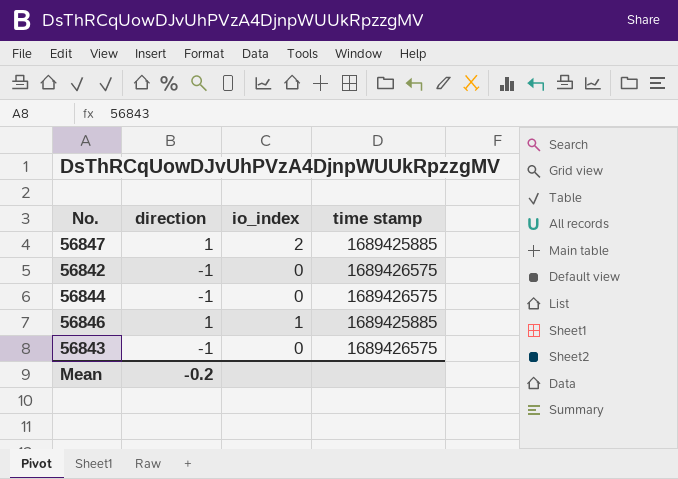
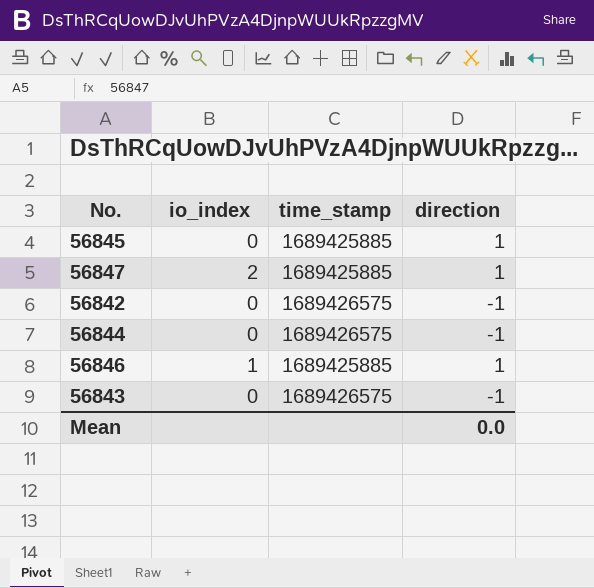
column name: time stamp -> time_stamp
column direction | position: 2 -> 4
row 56845: none -> 0 | 1689425885 | 1
Mean | direction: -0.2 -> 0.0

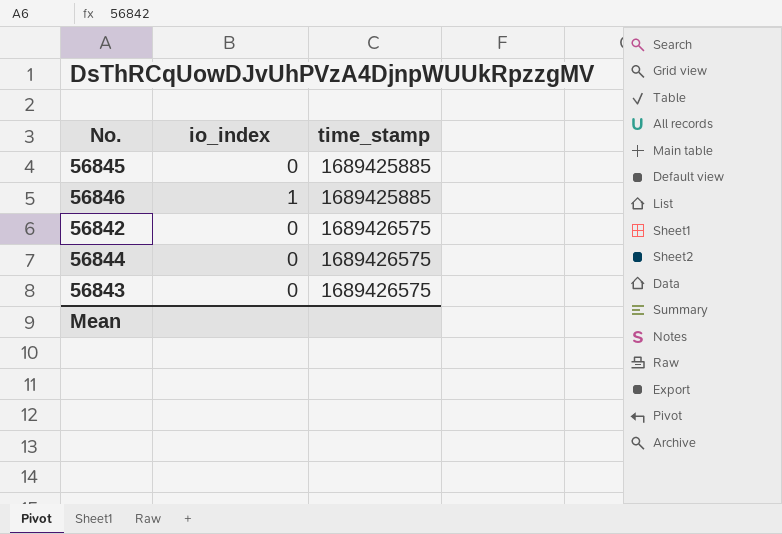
row order: none -> time_stamp ascending
column direction | position: 4 -> none
row 56847: 2 | 1689425885 | 1 -> none

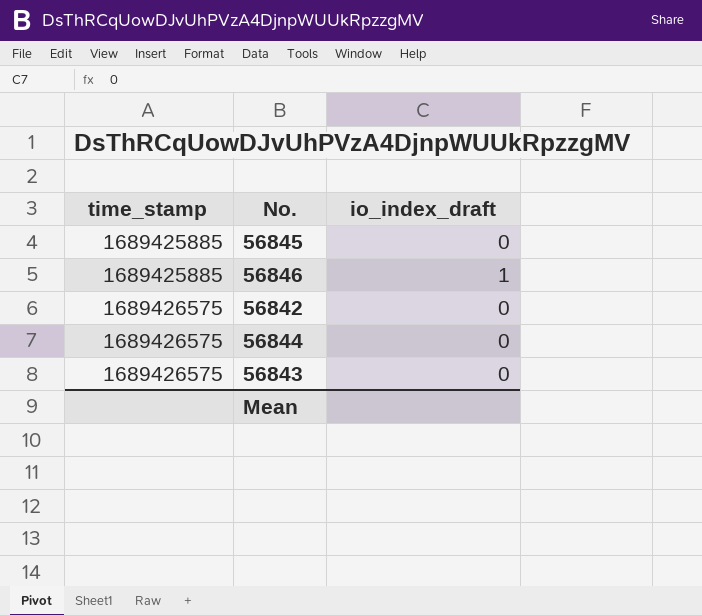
column time_stamp | position: 3 -> 1
column name: io_index -> io_index_draft

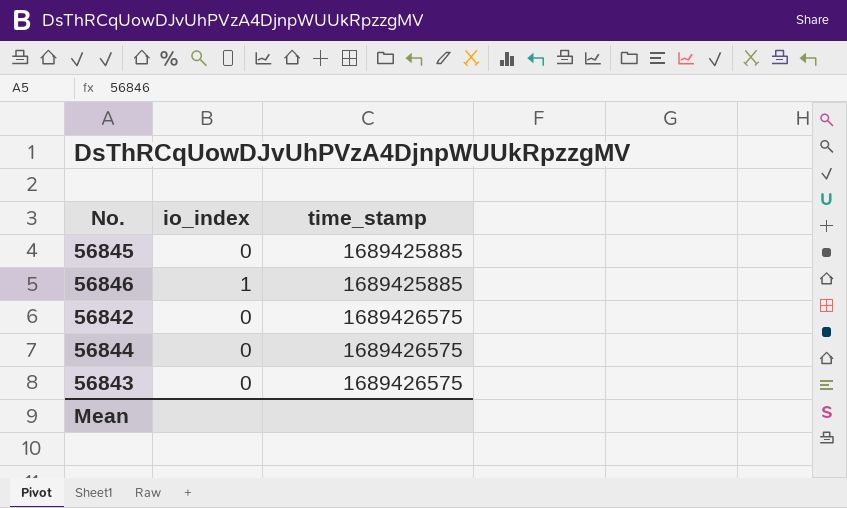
column name: io_index_draft -> io_index
column time_stamp | position: 1 -> 3

